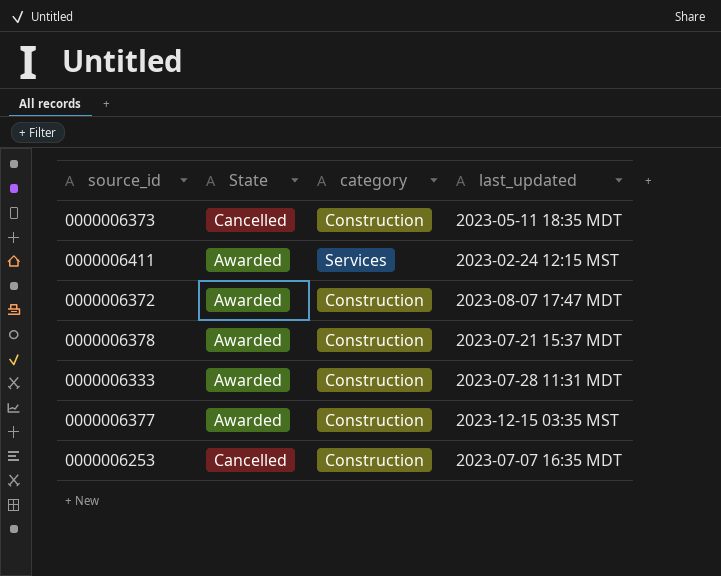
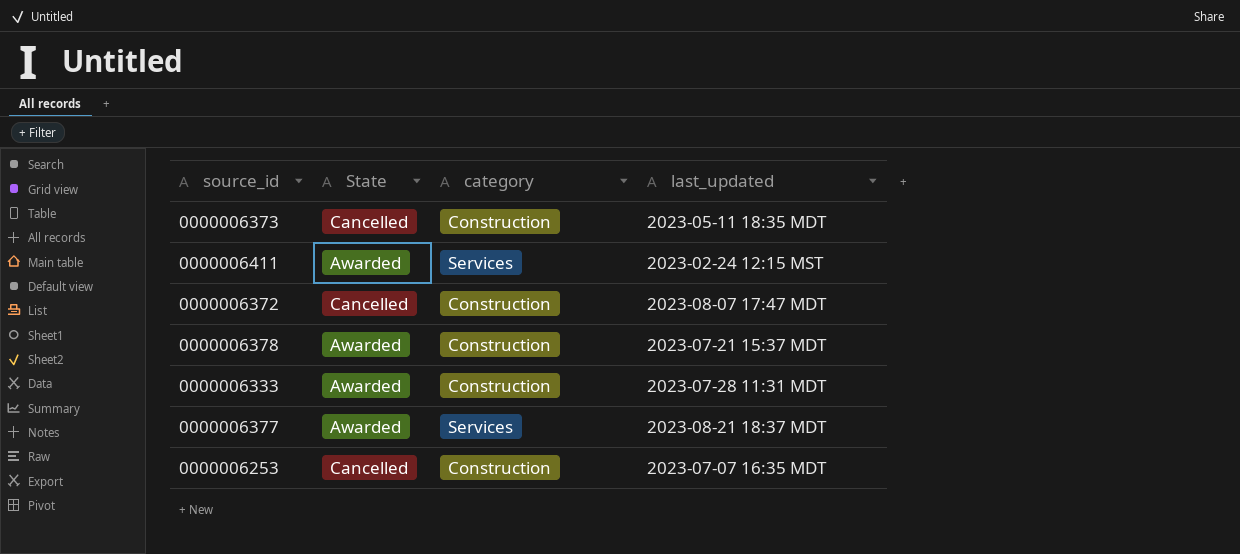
0000006372 | State: Awarded -> Cancelled
0000006377 | category: Construction -> Services
0000006377 | last_updated: 2023-12-15 03:35 MST -> 2023-08-21 18:37 MDT

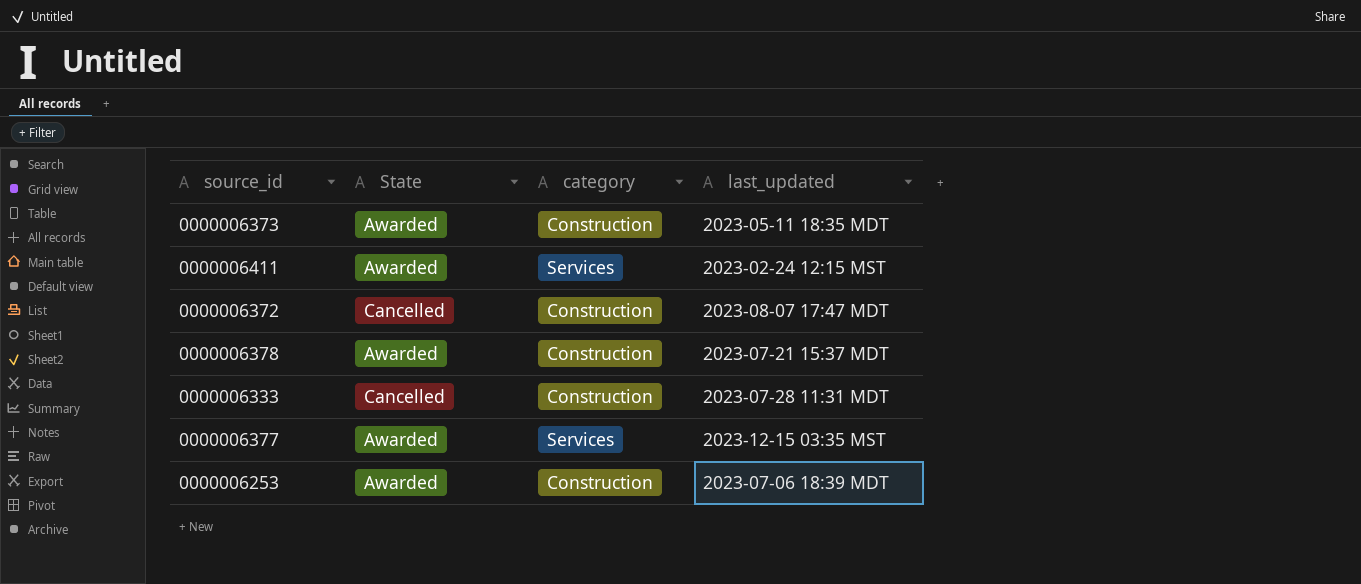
0000006373 | State: Cancelled -> Awarded
0000006333 | State: Awarded -> Cancelled
0000006377 | last_updated: 2023-08-21 18:37 MDT -> 2023-12-15 03:35 MST
0000006253 | State: Cancelled -> Awarded
0000006253 | last_updated: 2023-07-07 16:35 MDT -> 2023-07-06 18:39 MDT

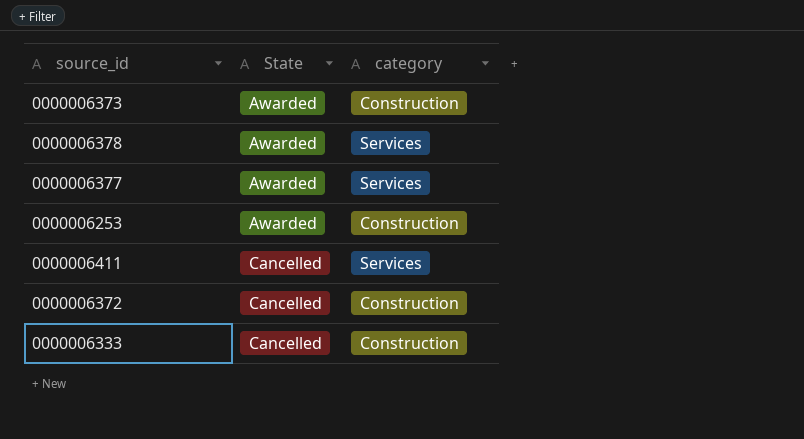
row order: none -> State ascending
column last_updated | position: 4 -> none
0000006378 | category: Construction -> Services
0000006411 | State: Awarded -> Cancelled

